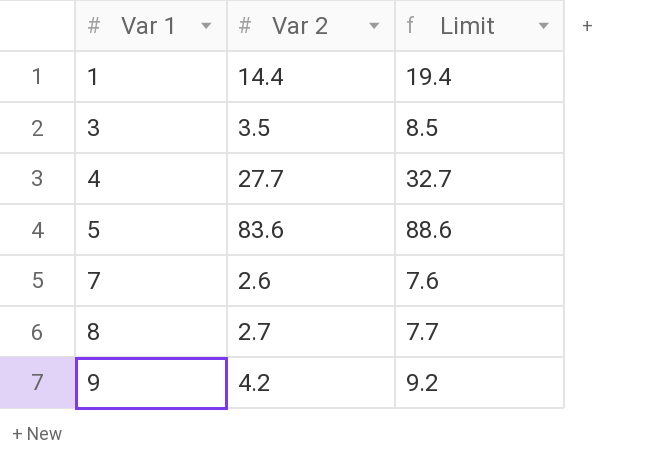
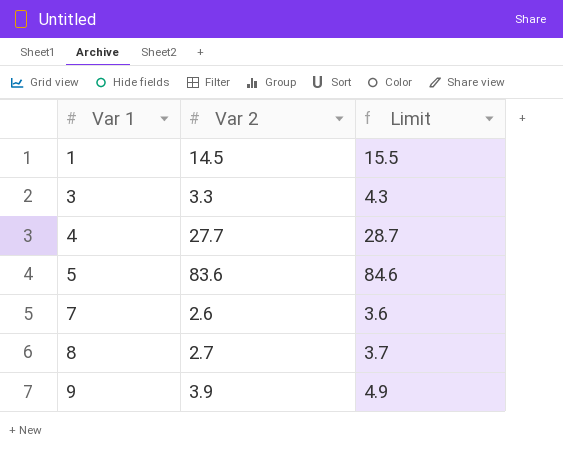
column Limit | formula: [Var 2] + 5 -> [Var 2] + 1
1 | Var 2: 14.4 -> 14.5
3 | Var 2: 3.5 -> 3.3
9 | Var 2: 4.2 -> 3.9

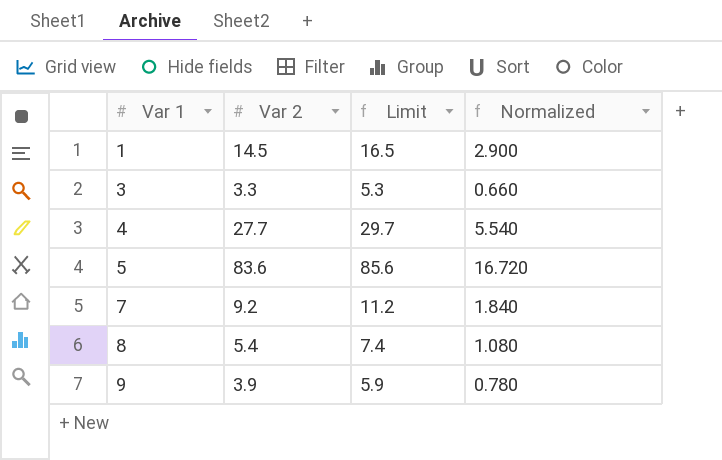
column Limit | formula: [Var 2] + 1 -> [Var 2] + 2
column Normalized | formula: none -> [Var 2] * 0.2
7 | Var 2: 2.6 -> 9.2
8 | Var 2: 2.7 -> 5.4

